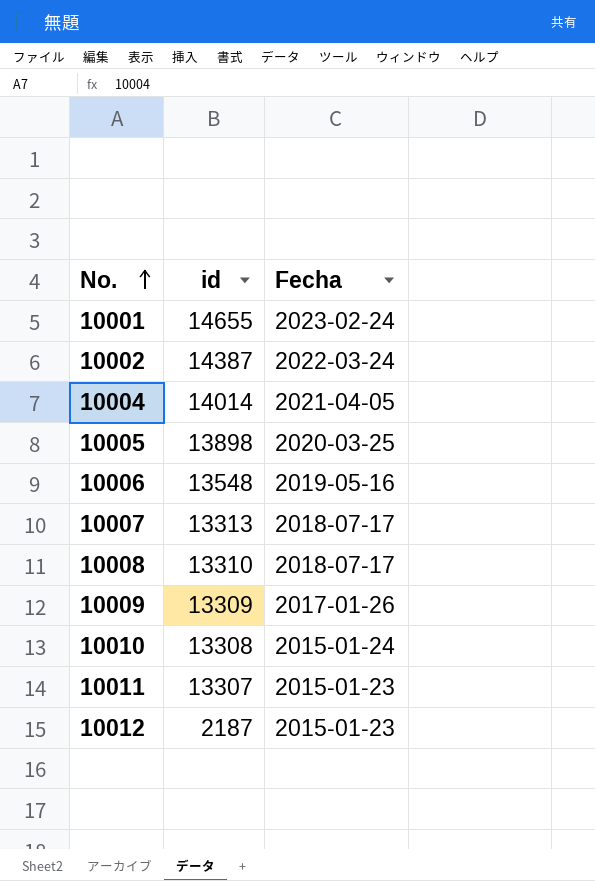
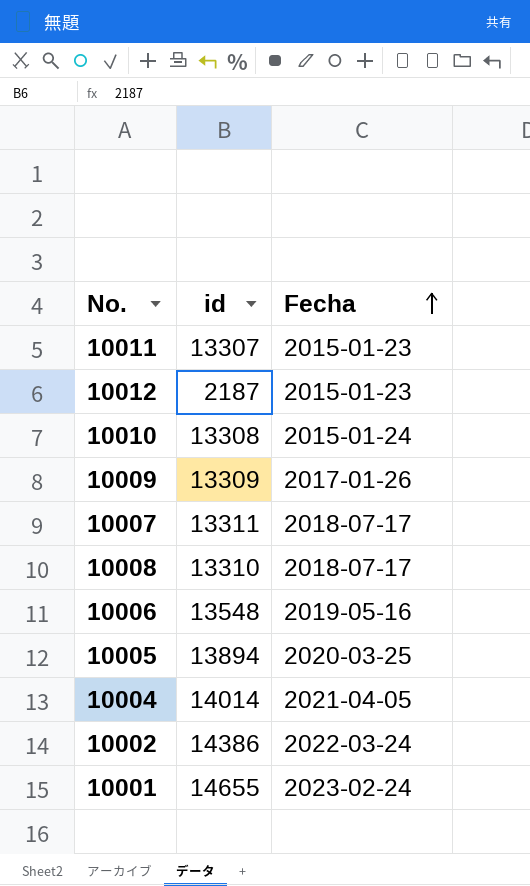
row order: No. ascending -> Fecha ascending
10007 | id: 13313 -> 13311
10005 | id: 13898 -> 13894
10002 | id: 14387 -> 14386

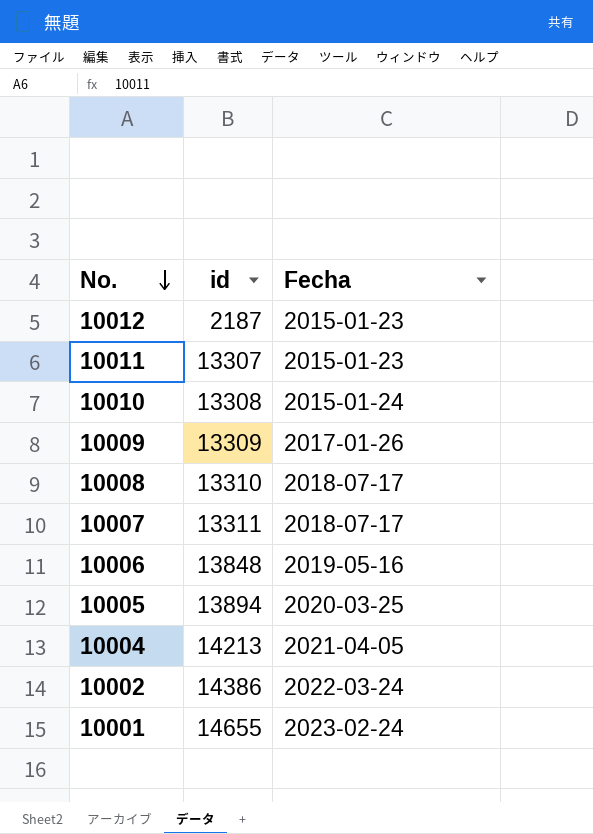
row order: Fecha ascending -> No. descending
10006 | id: 13548 -> 13848
10004 | id: 14014 -> 14213

